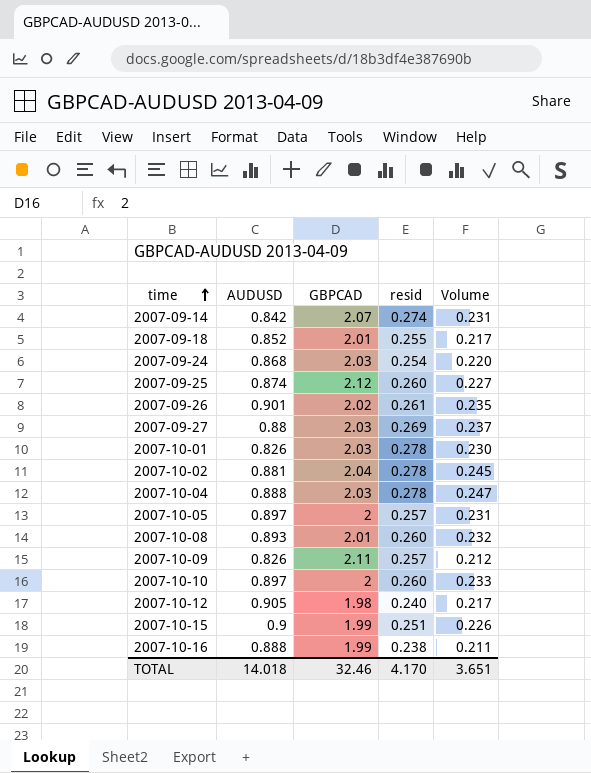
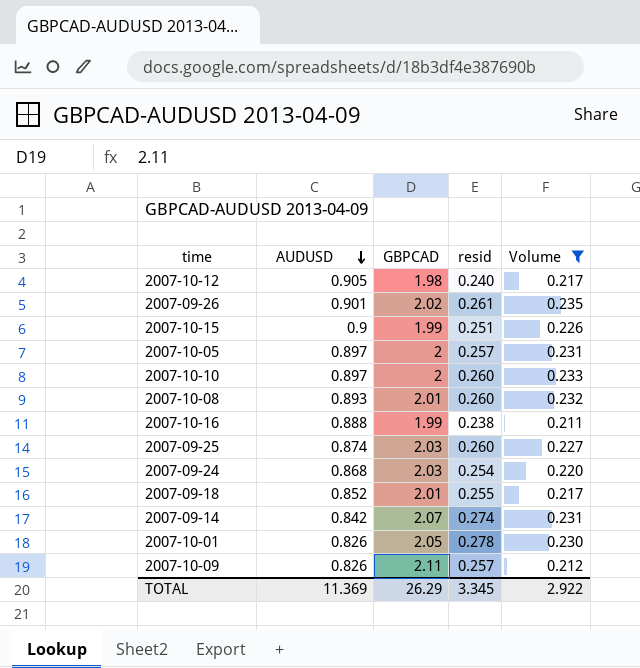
filter: none -> Volume <= 0.235
row order: time ascending -> AUDUSD descending
2007-09-25 | GBPCAD: 2.12 -> 2.03
2007-10-01 | GBPCAD: 2.03 -> 2.05
TOTAL | AUDUSD: 14.018 -> 11.369
TOTAL | GBPCAD: 32.46 -> 26.29
TOTAL | resid: 4.170 -> 3.345
TOTAL | Volume: 3.651 -> 2.922

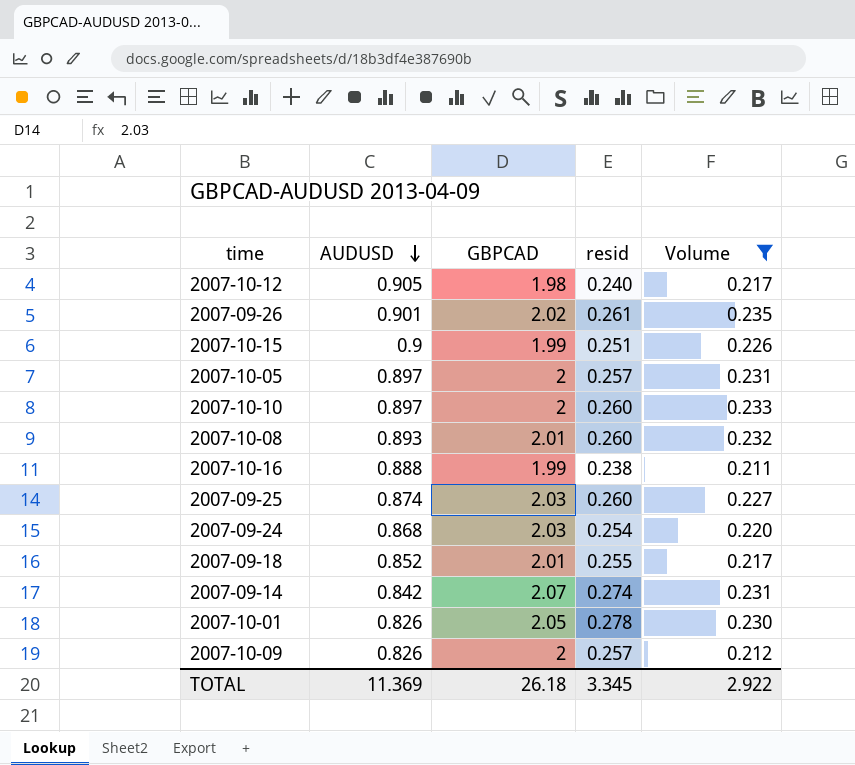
2007-10-09 | GBPCAD: 2.11 -> 2
TOTAL | GBPCAD: 26.29 -> 26.18

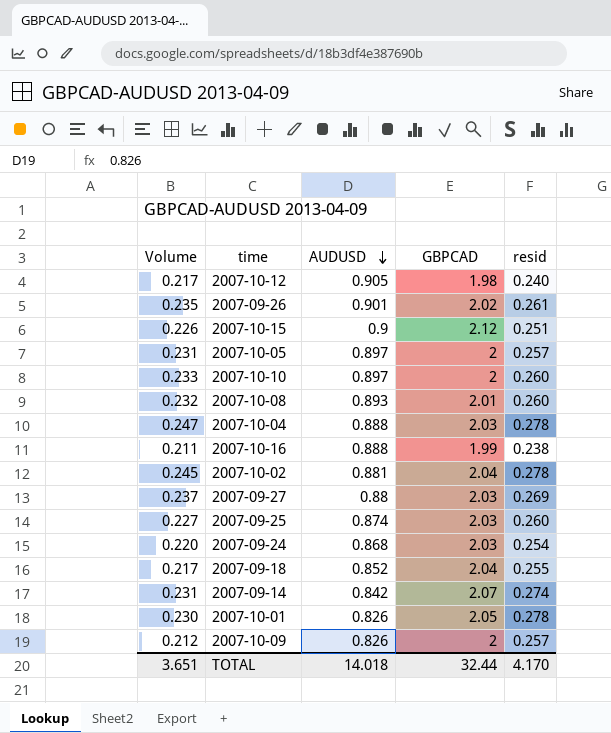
filter: Volume <= 0.235 -> none
column Volume | position: 5 -> 1
2007-10-15 | GBPCAD: 1.99 -> 2.12
2007-09-18 | GBPCAD: 2.01 -> 2.04
TOTAL | Volume: 2.922 -> 3.651
TOTAL | AUDUSD: 11.369 -> 14.018
TOTAL | GBPCAD: 26.18 -> 32.44
TOTAL | resid: 3.345 -> 4.170

